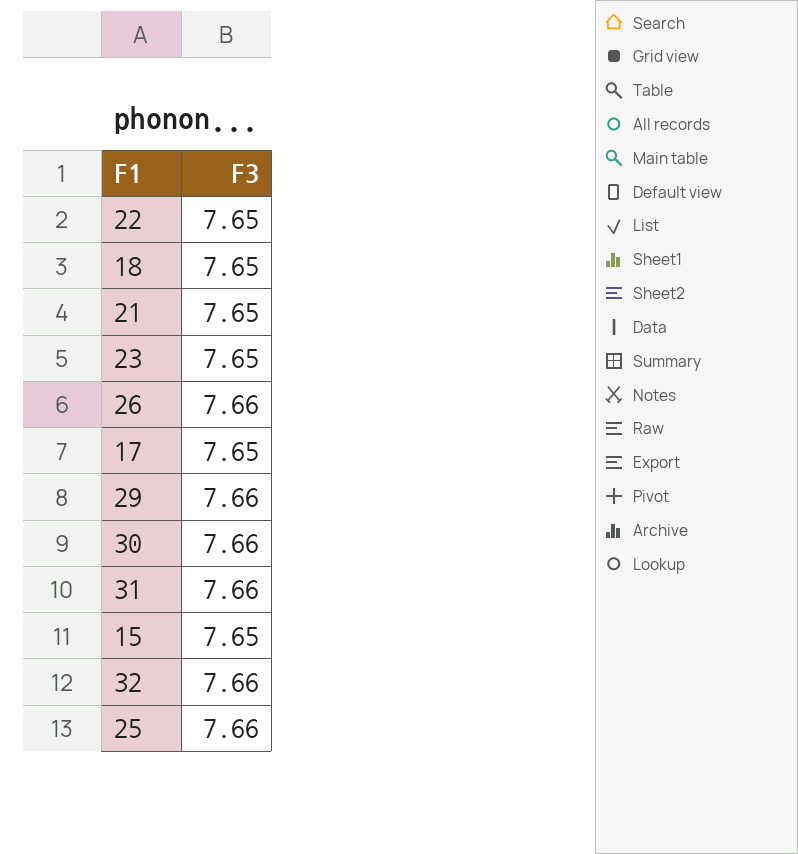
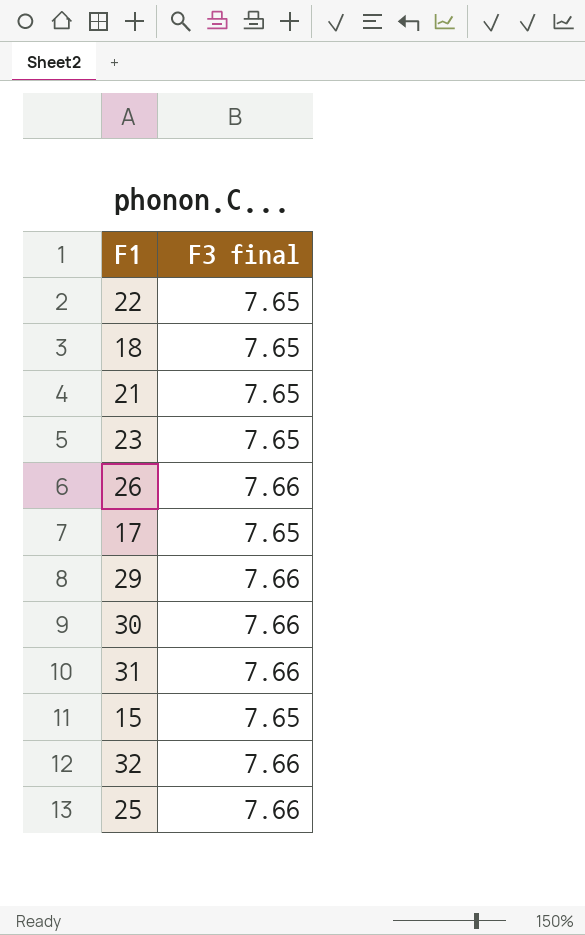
column name: F3 -> F3 final

